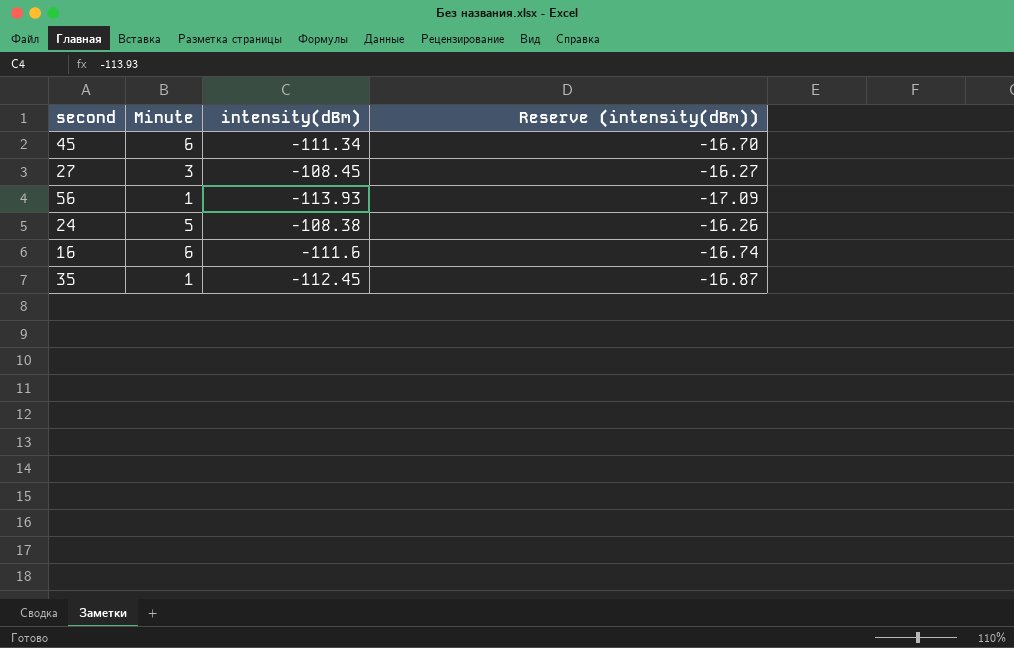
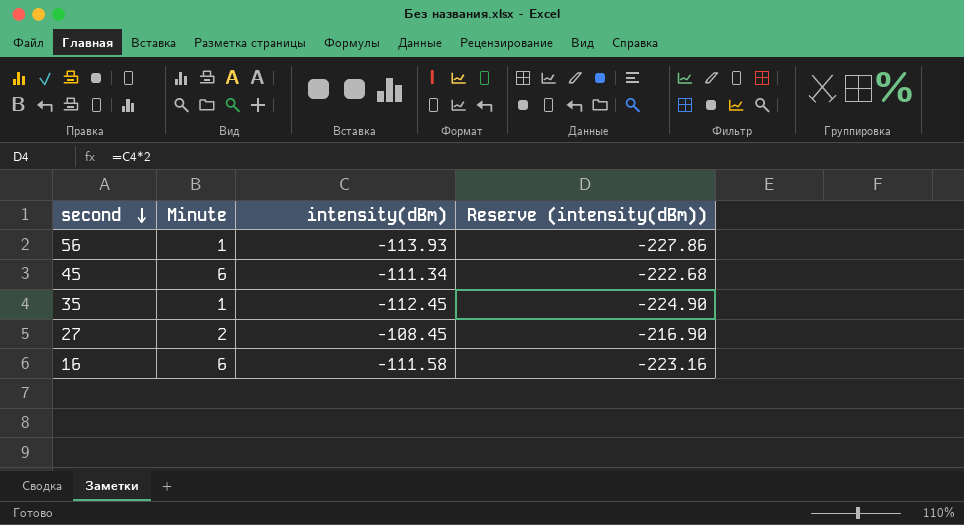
row order: none -> second descending
column Reserve (intensity(dBm)) | formula: [intensity(dBm)] * 0.15 -> [intensity(dBm)] * 2
row 24: 5 | -108.38 | -16.26 -> none
27 | Minute: 3 -> 2
16 | intensity(dBm): -111.6 -> -111.58

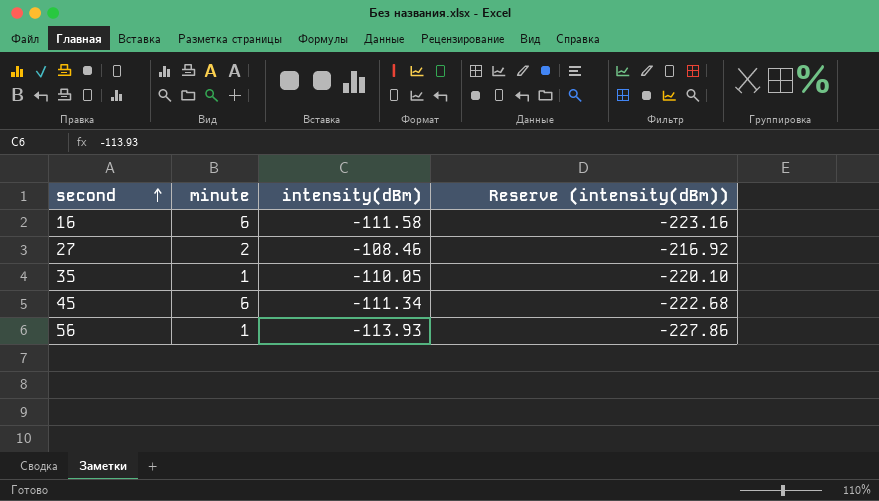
row order: second descending -> second ascending
column name: Minute -> minute
27 | intensity(dBm): -108.45 -> -108.46
27 | Reserve (intensity(dBm)): -216.90 -> -216.92
35 | intensity(dBm): -112.45 -> -110.05
35 | Reserve (intensity(dBm)): -224.90 -> -220.10

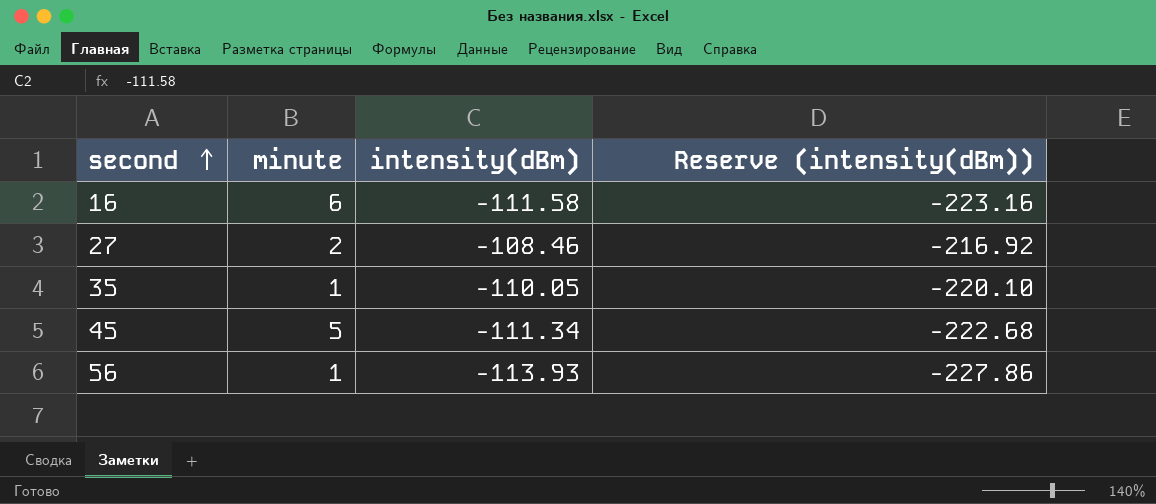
45 | minute: 6 -> 5

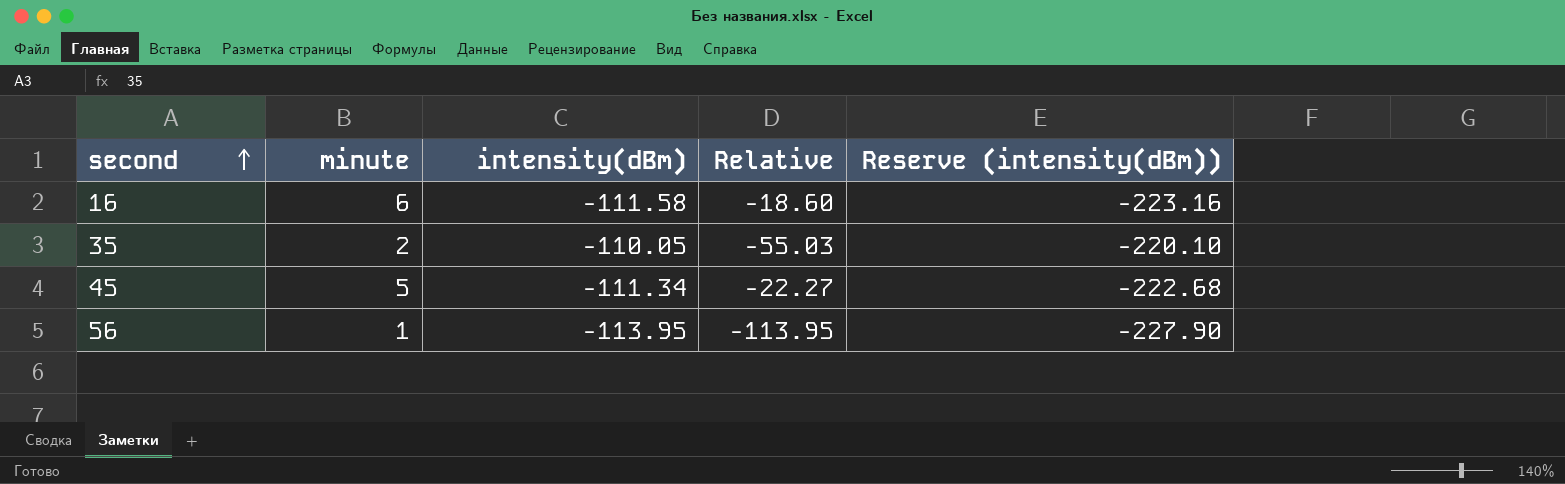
column Relative | formula: none -> [intensity(dBm)] / [minute]
row 27: 2 | -108.46 | -216.92 -> none
35 | minute: 1 -> 2
56 | intensity(dBm): -113.93 -> -113.95
56 | Reserve (intensity(dBm)): -227.86 -> -227.90

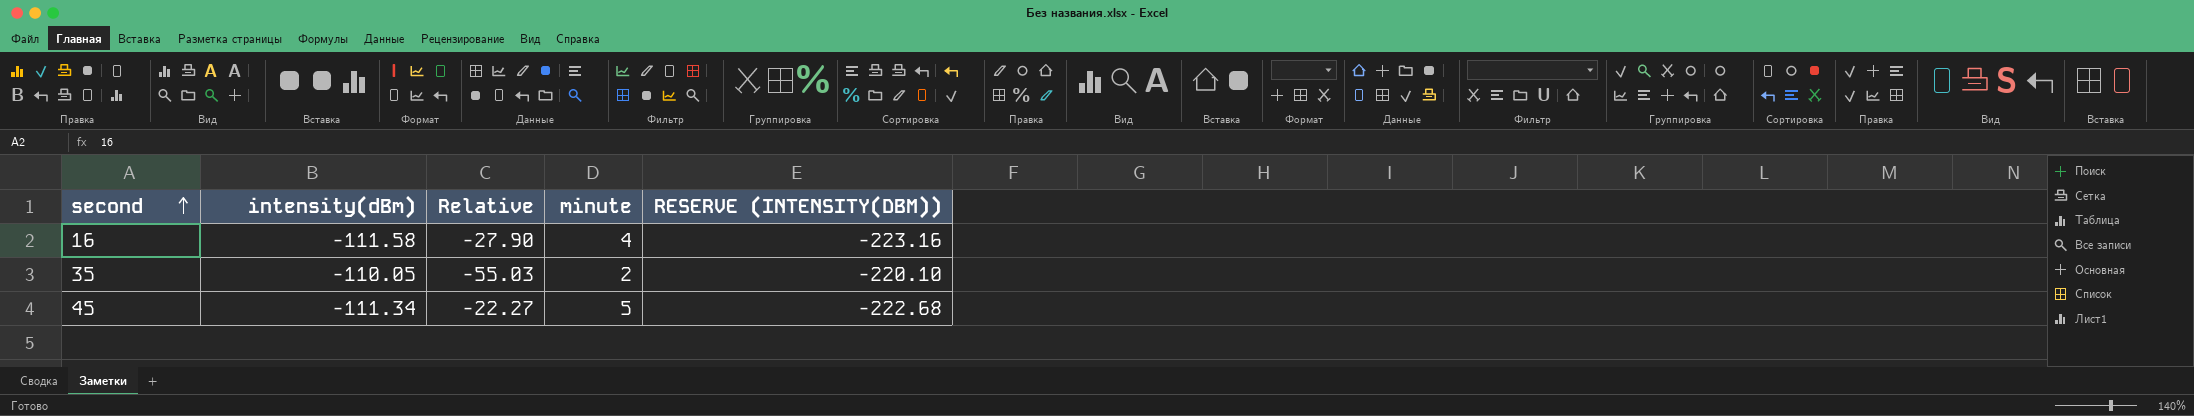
column minute | position: 2 -> 4
column name: Reserve (intensity(dBm)) -> RESERVE (INTENSITY(DBM))
row 56: 1 | -113.95 | -113.95 | -227.90 -> none
16 | Relative: -18.60 -> -27.90
16 | minute: 6 -> 4

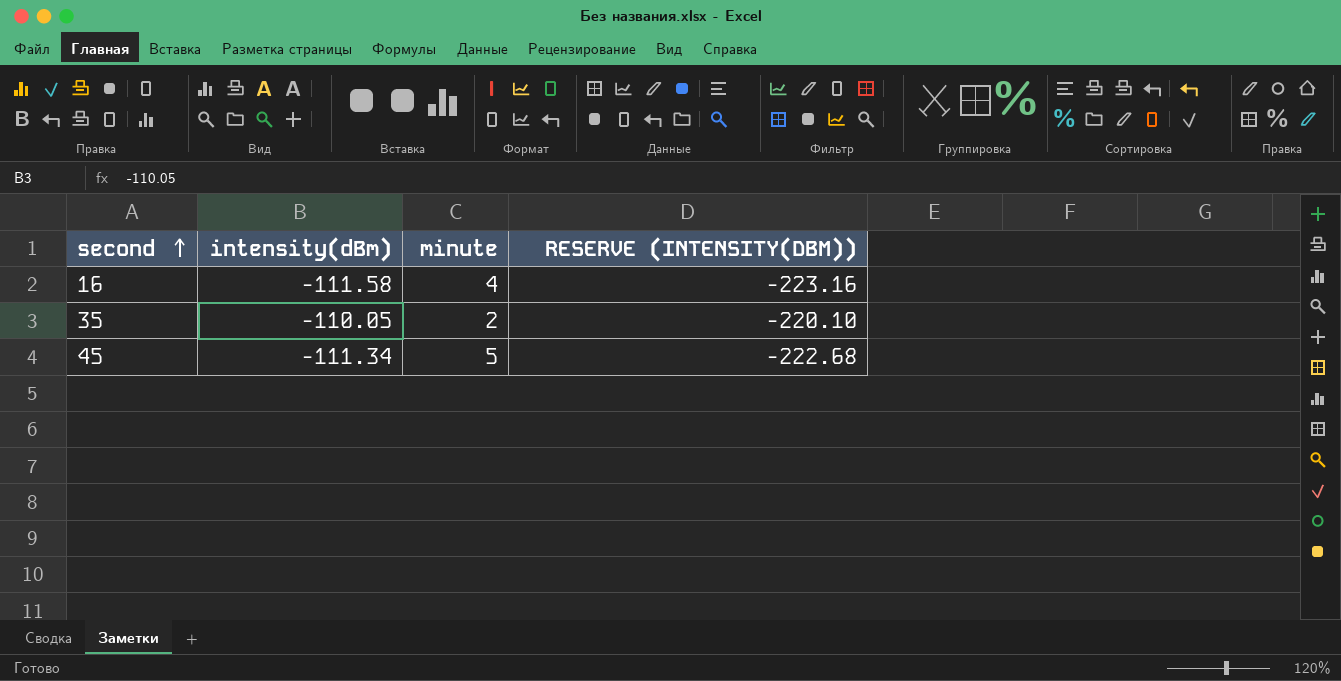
column Relative | formula: [intensity(dBm)] / [minute] -> none

